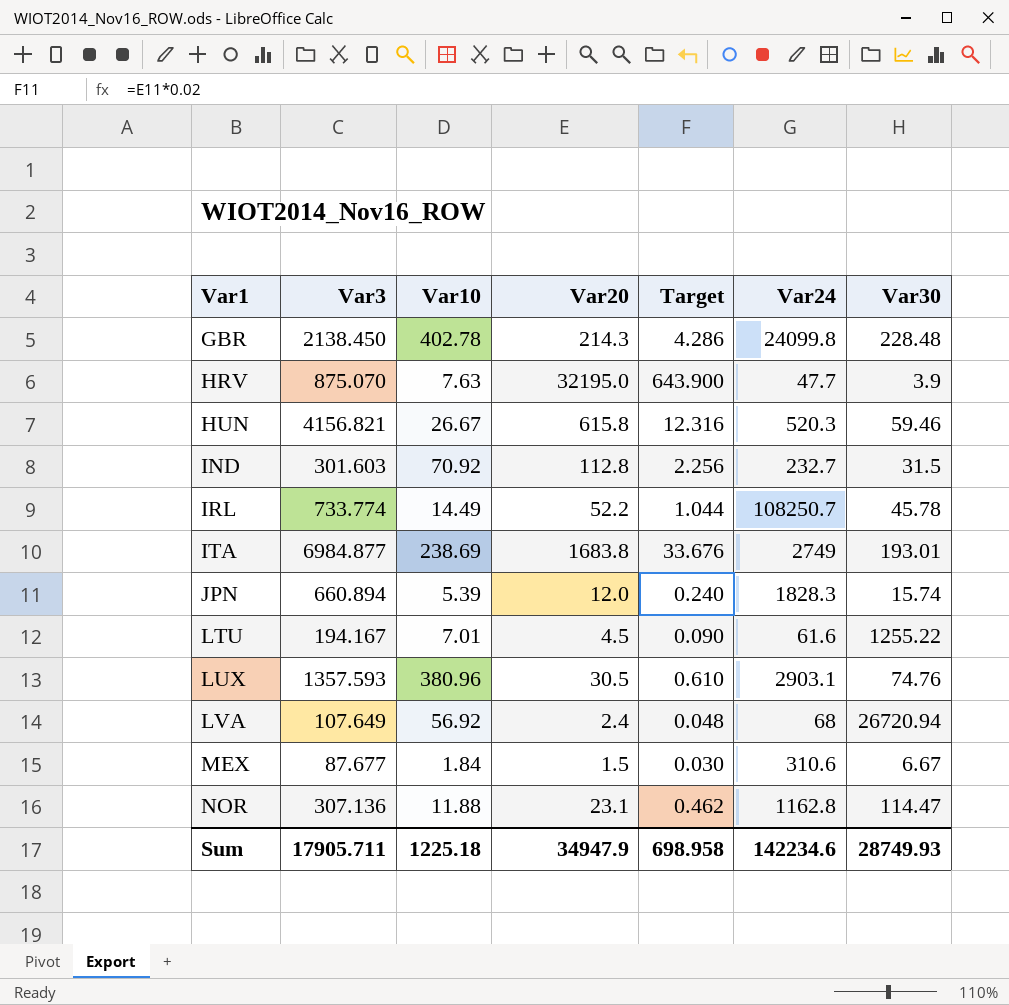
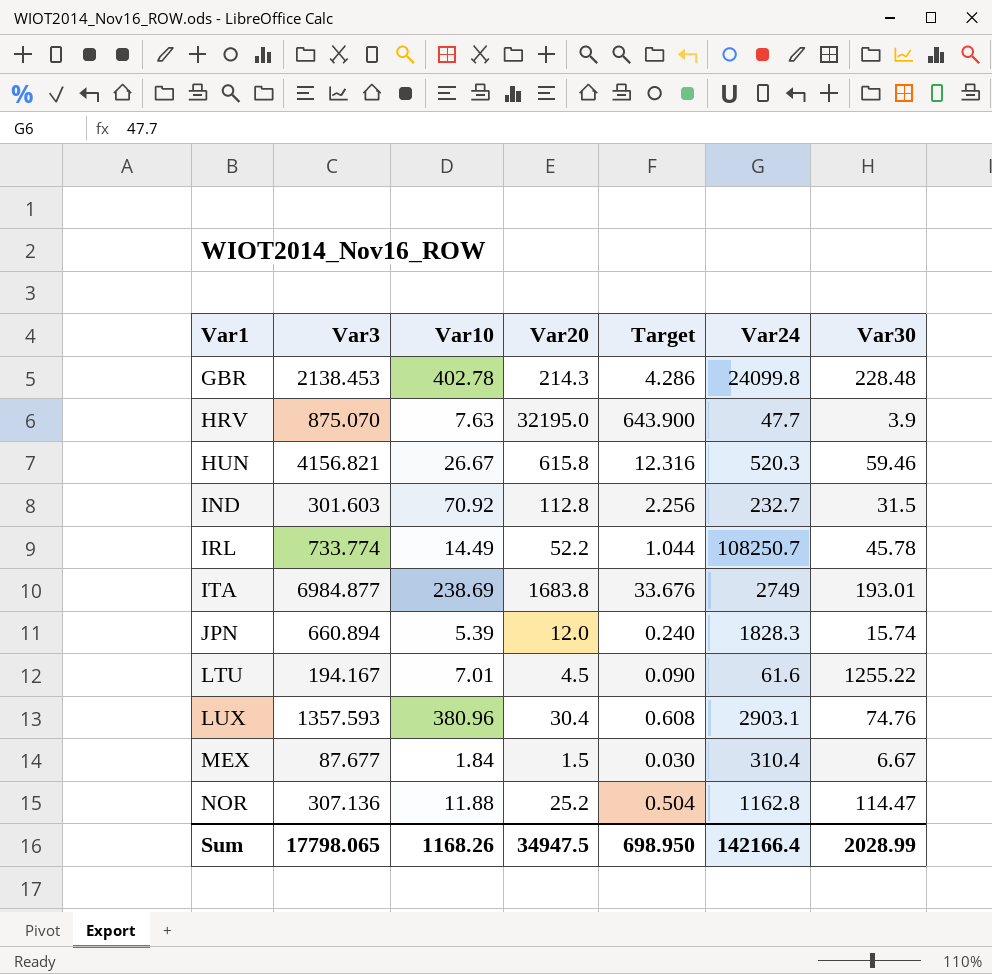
row LVA: 107.649 | 56.92 | 2.4 | 0.048 | 68 | 26720.94 -> none
GBR | Var3: 2138.450 -> 2138.453
LUX | Var20: 30.5 -> 30.4
LUX | Target: 0.610 -> 0.608
MEX | Var24: 310.6 -> 310.4
NOR | Var20: 23.1 -> 25.2
NOR | Target: 0.462 -> 0.504
Sum | Var3: 17905.711 -> 17798.065
Sum | Var10: 1225.18 -> 1168.26
Sum | Var20: 34947.9 -> 34947.5
Sum | Target: 698.958 -> 698.950
Sum | Var24: 142234.6 -> 142166.4
Sum | Var30: 28749.93 -> 2028.99

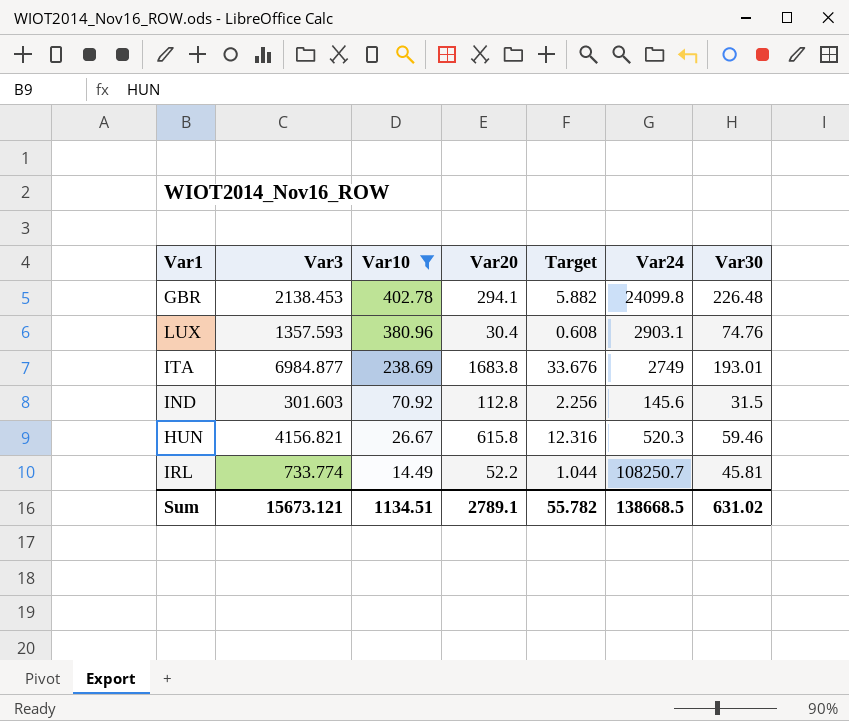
filter: none -> Var10 >= 14.49
row order: Var1 ascending -> Var10 descending
GBR | Var20: 214.3 -> 294.1
GBR | Target: 4.286 -> 5.882
GBR | Var30: 228.48 -> 226.48
IND | Var24: 232.7 -> 145.6
IRL | Var30: 45.78 -> 45.81
Sum | Var3: 17798.065 -> 15673.121
Sum | Var10: 1168.26 -> 1134.51
Sum | Var20: 34947.5 -> 2789.1
Sum | Target: 698.950 -> 55.782
Sum | Var24: 142166.4 -> 138668.5
Sum | Var30: 2028.99 -> 631.02

